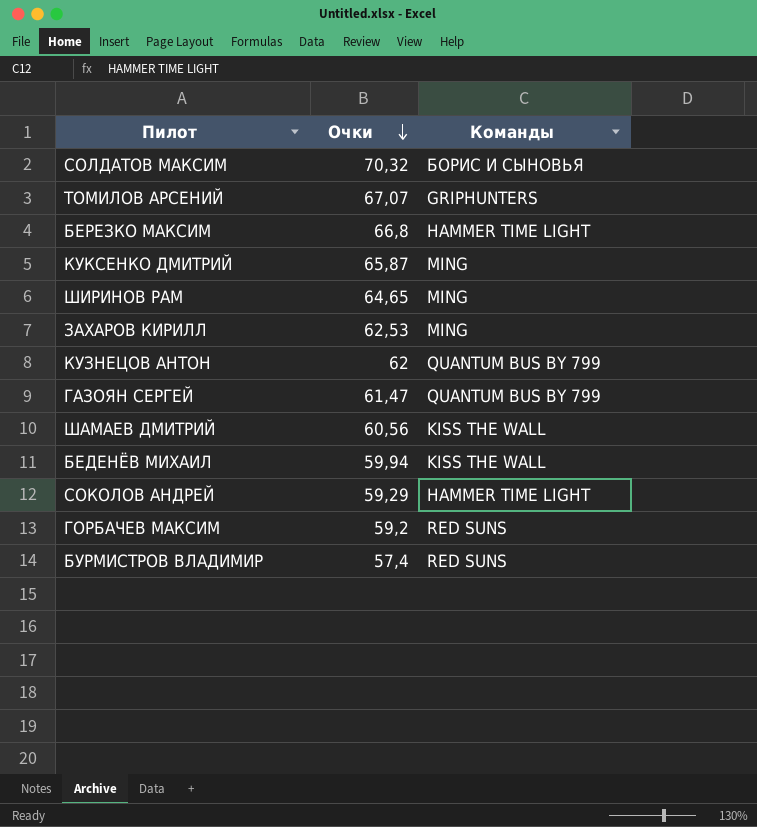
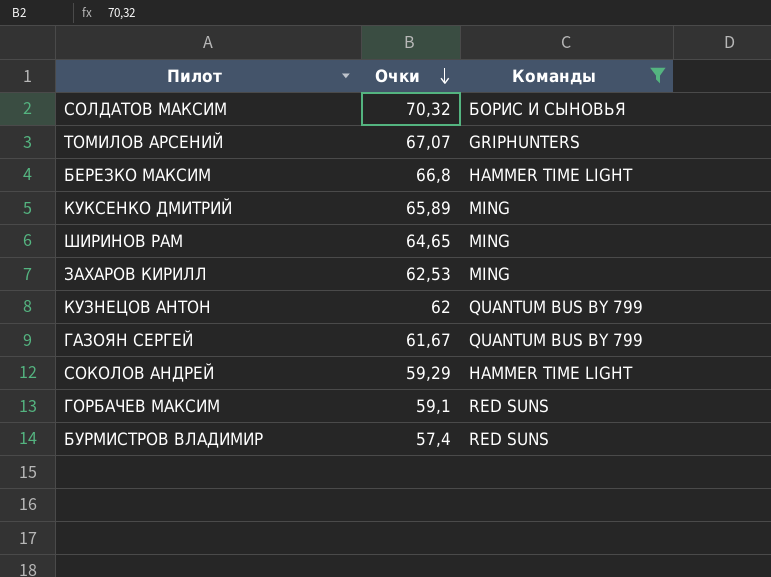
filter: none -> Команды != KISS THE WALL
КУКСЕНКО ДМИТРИЙ | Очки: 65,87 -> 65,89
ГАЗОЯН СЕРГЕЙ | Очки: 61,47 -> 61,67
ГОРБАЧЕВ МАКСИМ | Очки: 59,2 -> 59,1

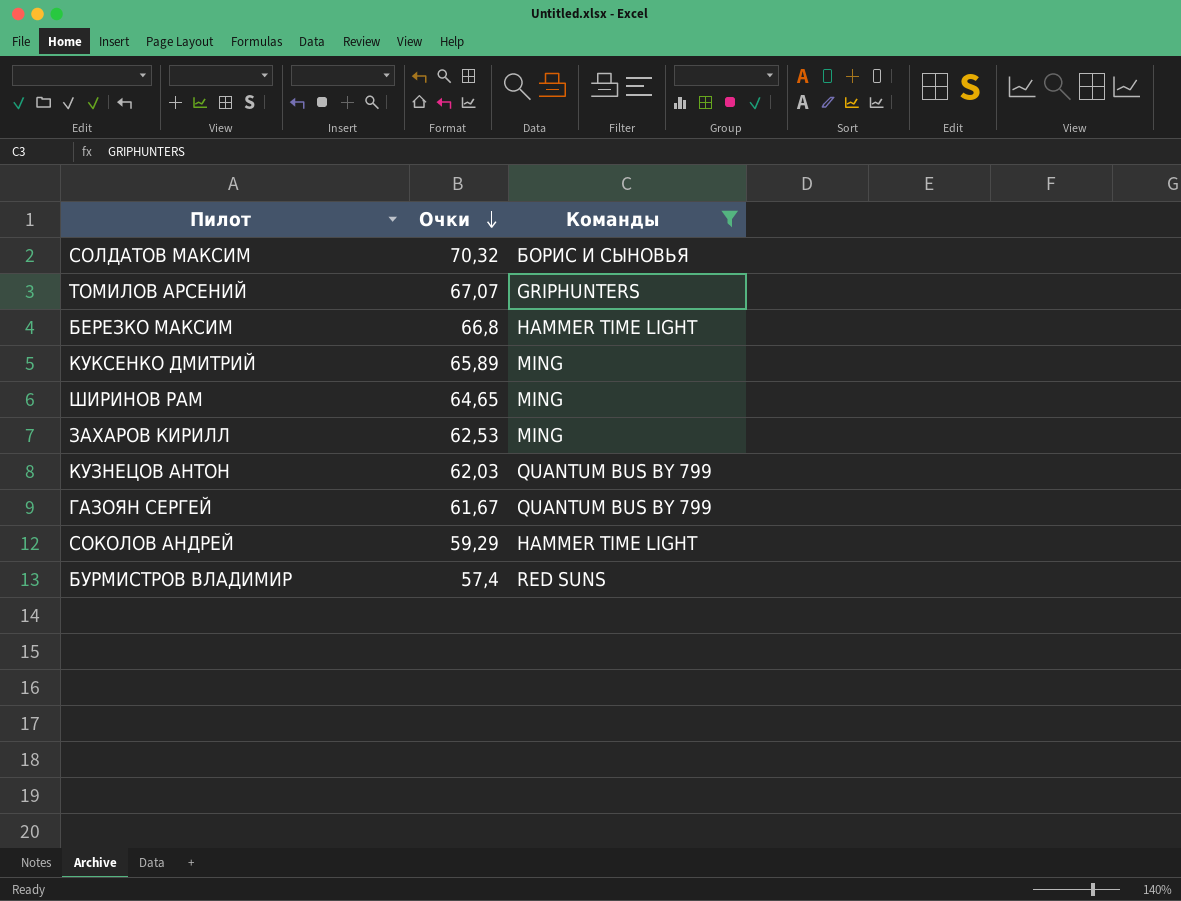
row ГОРБАЧЕВ МАКСИМ: 59,1 | RED SUNS -> none
КУЗНЕЦОВ АНТОН | Очки: 62 -> 62,03

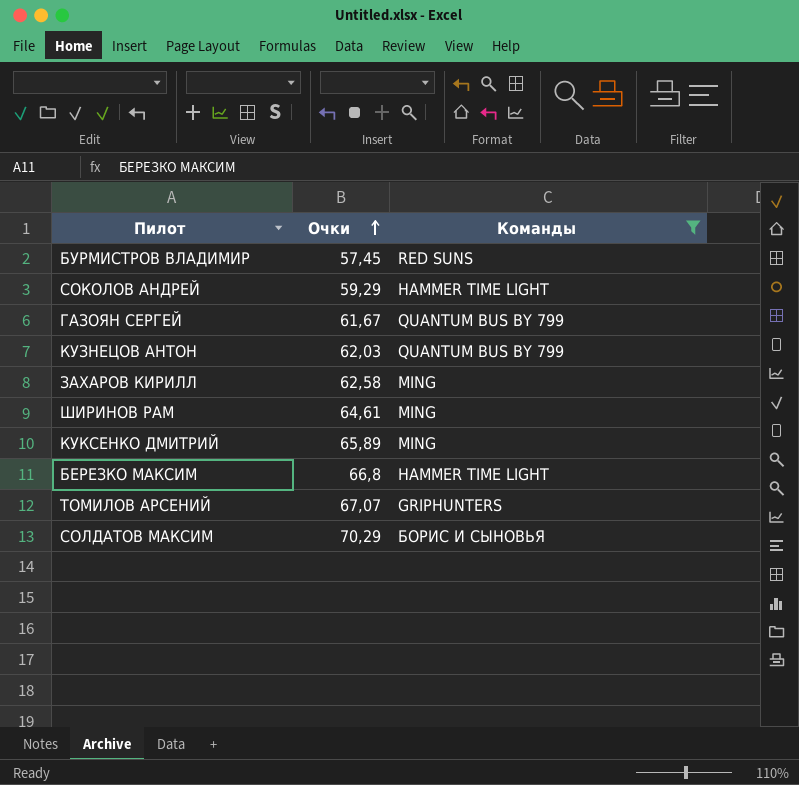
row order: Очки descending -> Очки ascending
БУРМИСТРОВ ВЛАДИМИР | Очки: 57,4 -> 57,45
ЗАХАРОВ КИРИЛЛ | Очки: 62,53 -> 62,58
ШИРИНОВ РАМ | Очки: 64,65 -> 64,61
СОЛДАТОВ МАКСИМ | Очки: 70,32 -> 70,29

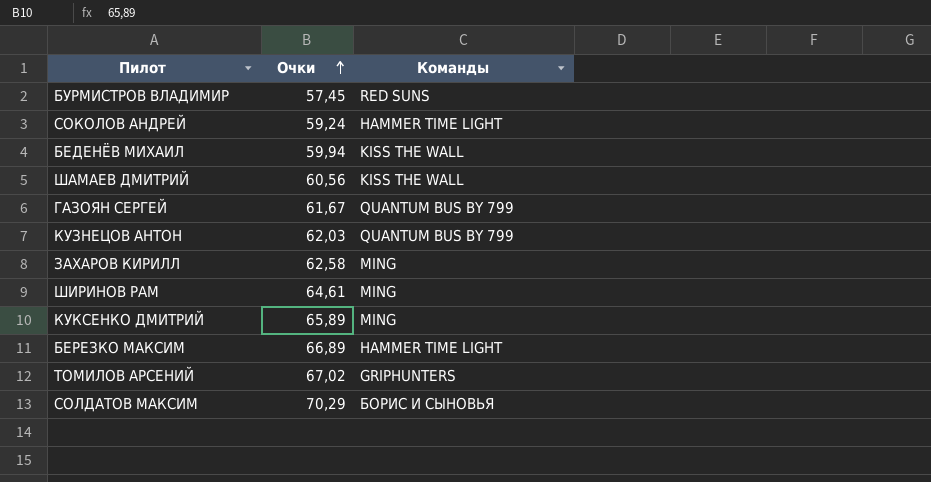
filter: Команды != KISS THE WALL -> none
СОКОЛОВ АНДРЕЙ | Очки: 59,29 -> 59,24
БЕРЕЗКО МАКСИМ | Очки: 66,8 -> 66,89
ТОМИЛОВ АРСЕНИЙ | Очки: 67,07 -> 67,02

